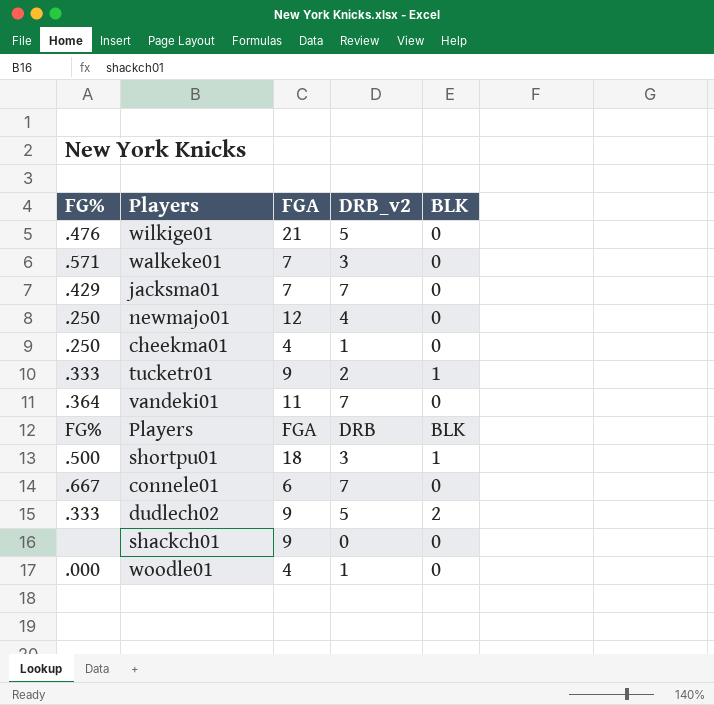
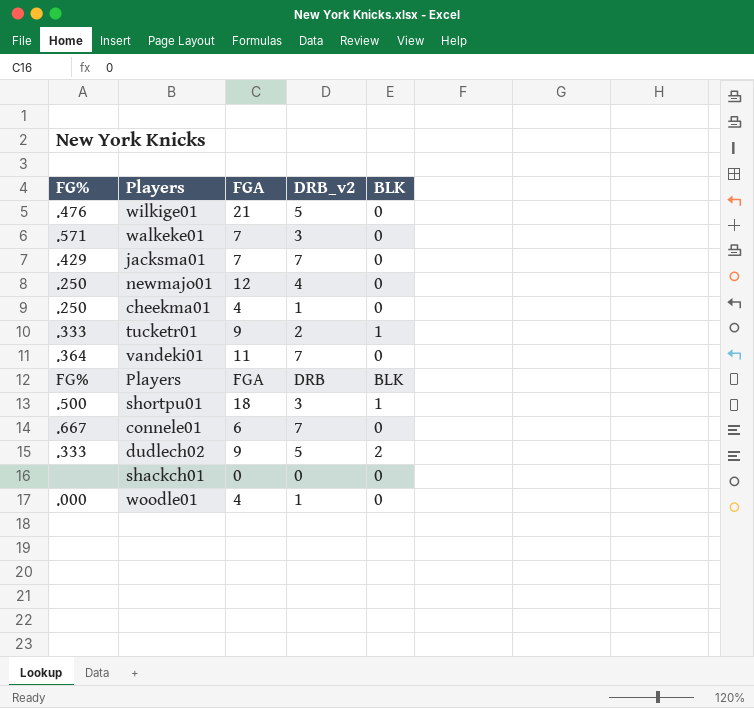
shackch01 | FGA: 9 -> 0

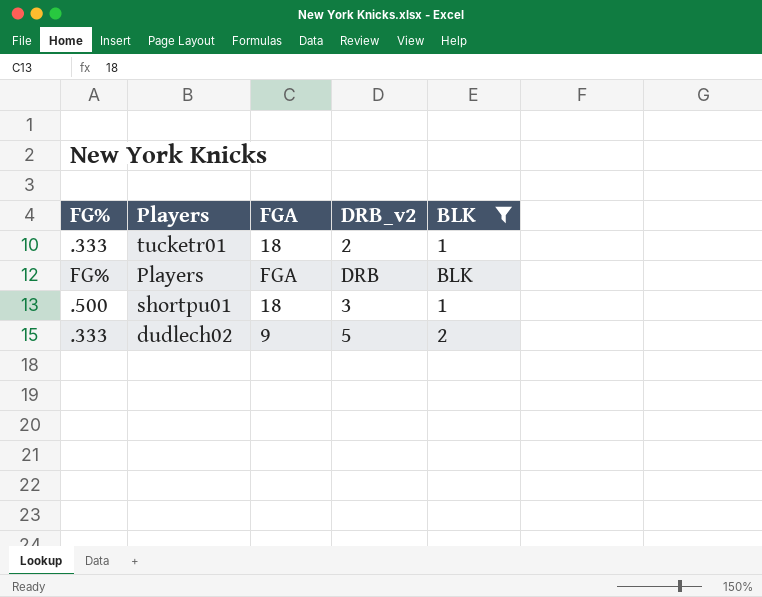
filter: none -> BLK != 0
tucketr01 | FGA: 9 -> 18

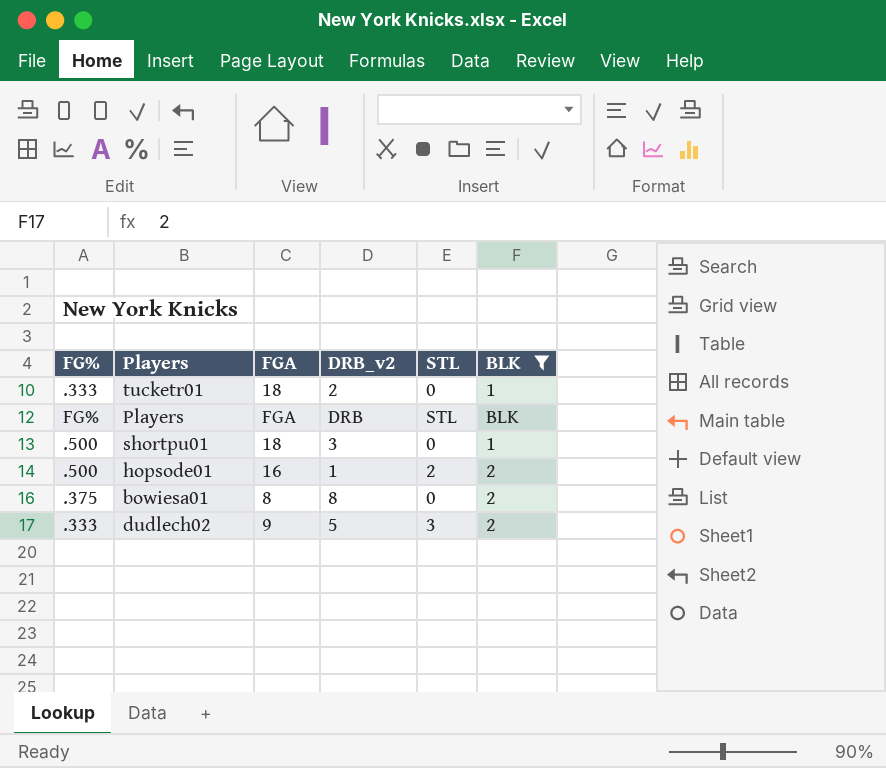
column STL | position: none -> 5
row hopsode01: none -> .500 | 16 | 1 | 2 | 2
row bowiesa01: none -> .375 | 8 | 8 | 0 | 2

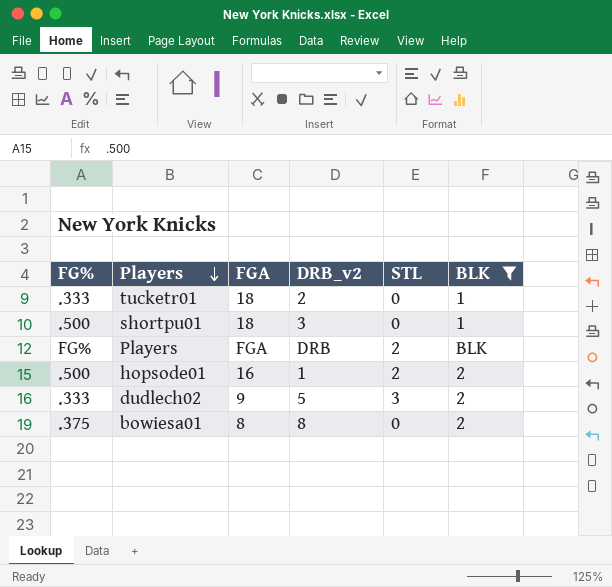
row order: none -> Players descending
Players | STL: STL -> 2

